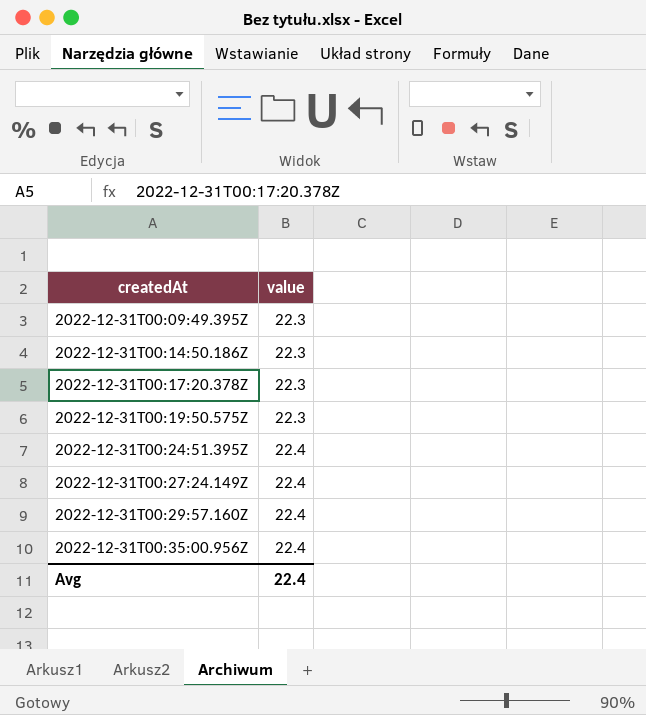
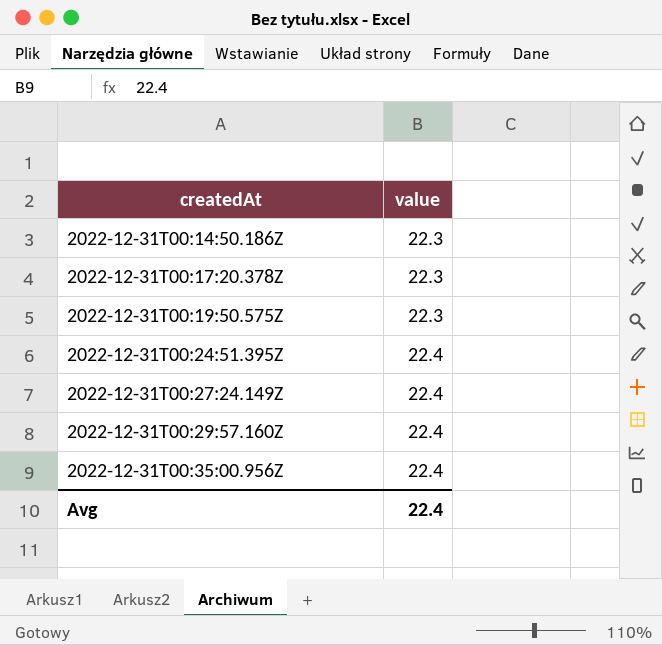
row 2022-12-31T00:09:49.395Z: 22.3 -> none

